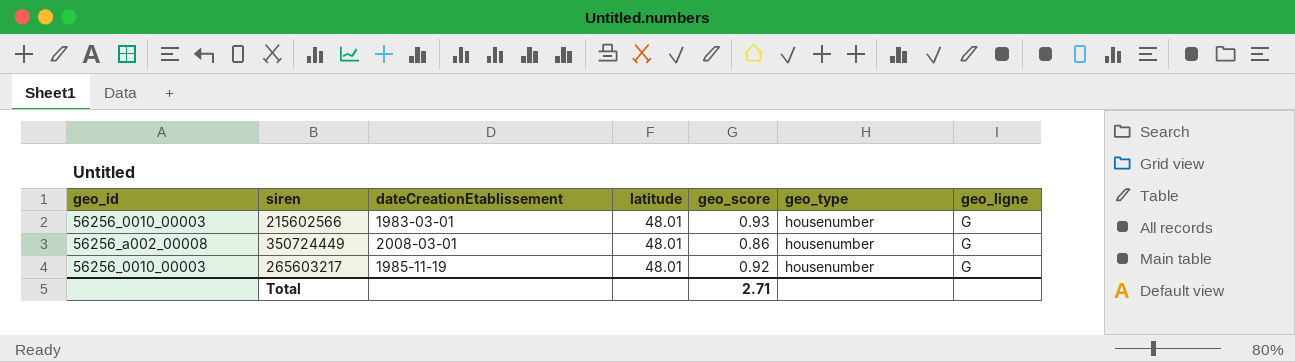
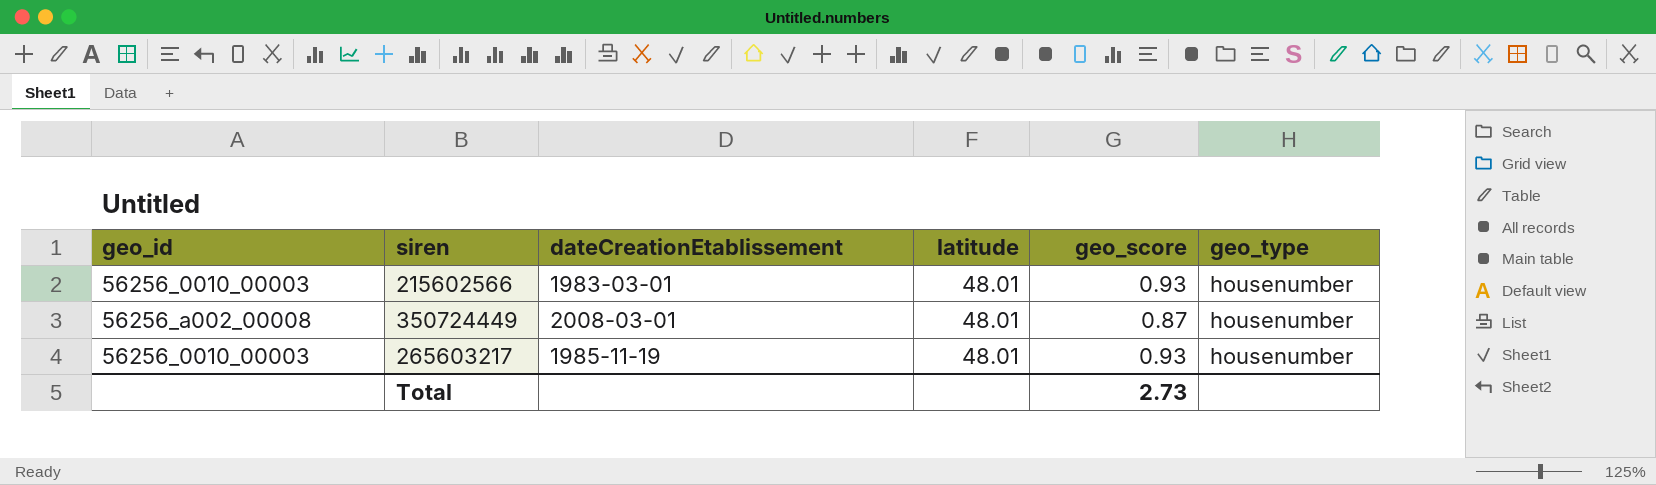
column geo_ligne | position: 7 -> none
350724449 | geo_score: 0.86 -> 0.87
265603217 | geo_score: 0.92 -> 0.93
Total | geo_score: 2.71 -> 2.73

